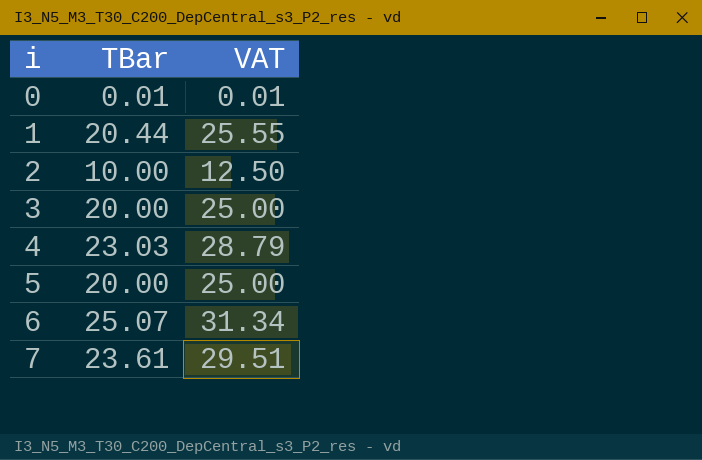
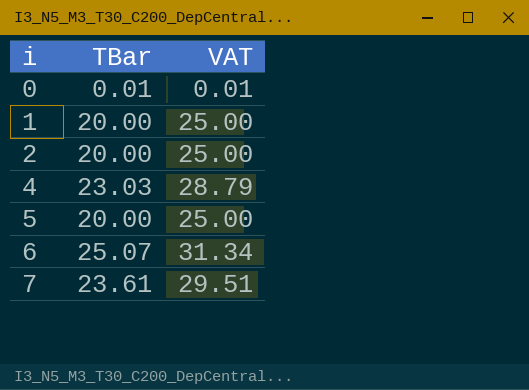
row 3: 20.00 | 25.00 -> none
1 | TBar: 20.44 -> 20.00
1 | VAT: 25.55 -> 25.00
2 | TBar: 10.00 -> 20.00
2 | VAT: 12.50 -> 25.00

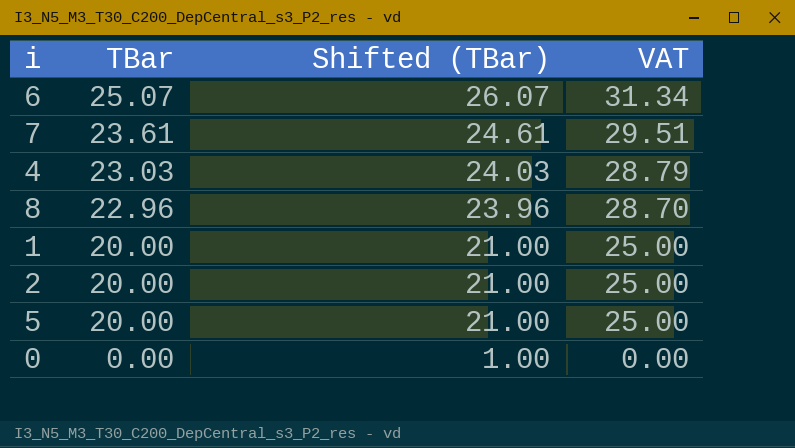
row order: i ascending -> TBar descending
column Shifted (TBar) | formula: none -> [TBar] + 1
row 8: none -> 22.96 | 23.96 | 28.70
0 | TBar: 0.01 -> 0.00
0 | VAT: 0.01 -> 0.00

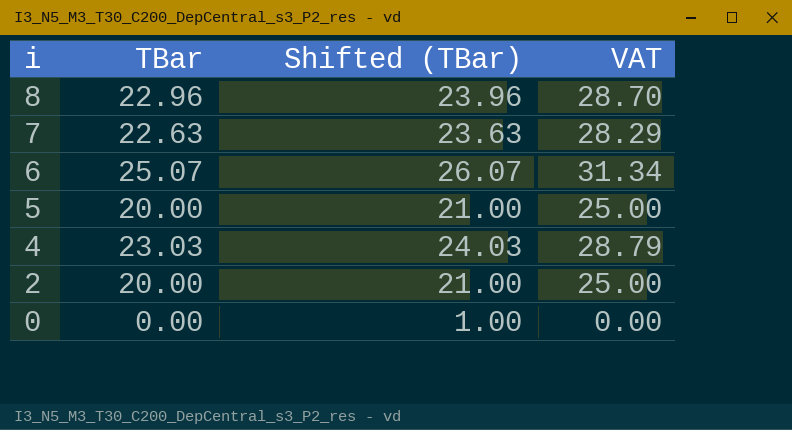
row order: TBar descending -> i descending
row 1: 20.00 | 21.00 | 25.00 -> none
7 | TBar: 23.61 -> 22.63
7 | Shifted (TBar): 24.61 -> 23.63
7 | VAT: 29.51 -> 28.29

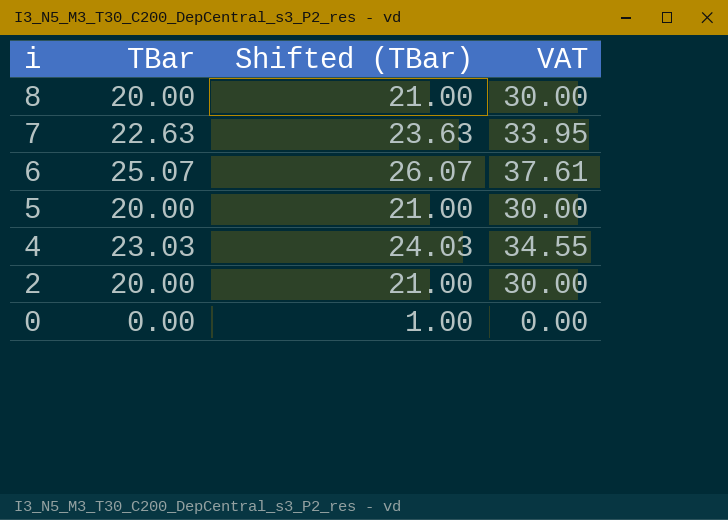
column VAT | formula: [TBar] * 1.25 -> [TBar] * 1.5
8 | TBar: 22.96 -> 20.00
8 | Shifted (TBar): 23.96 -> 21.00

